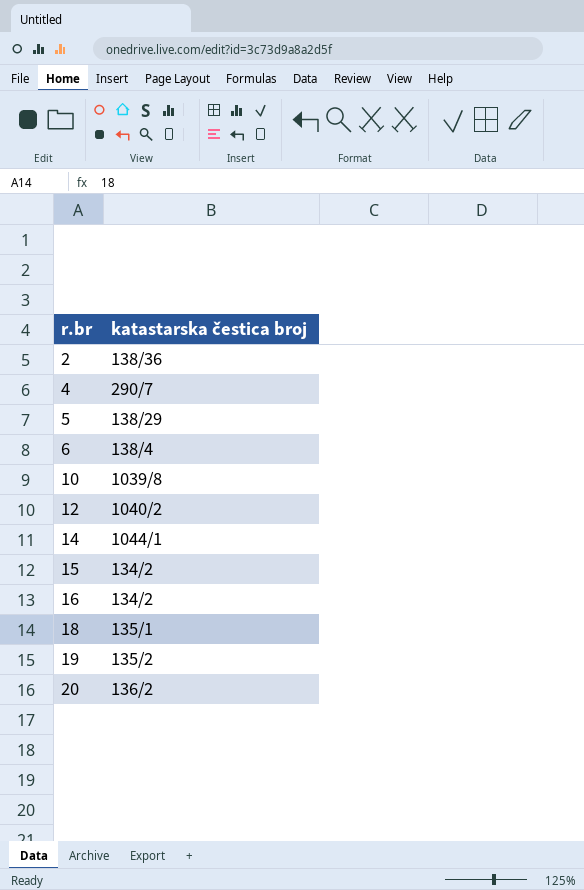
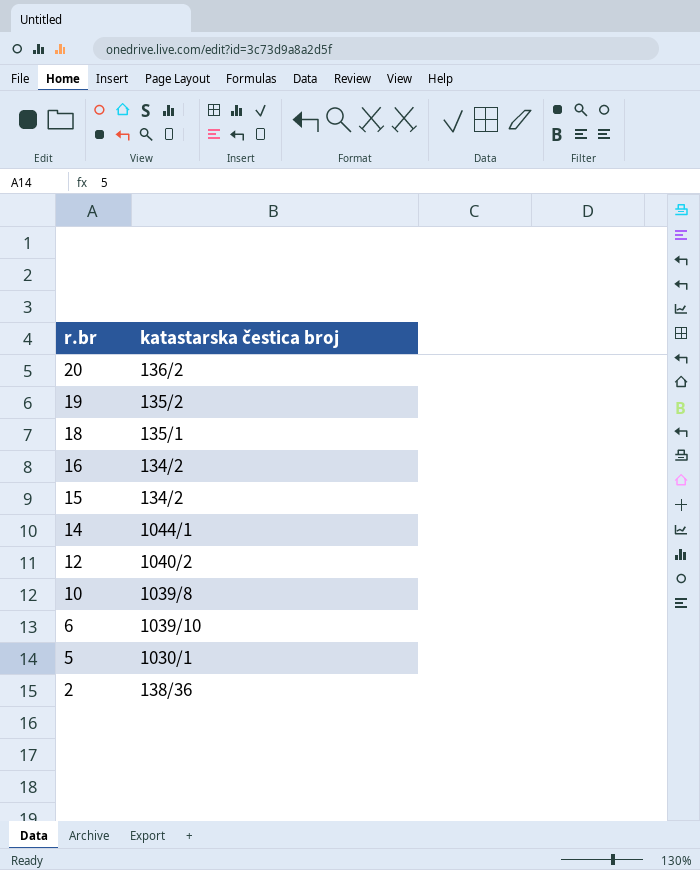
row order: r.br ascending -> r.br descending
row 4: 290/7 -> none
6 | katastarska čestica broj: 138/4 -> 1039/10
5 | katastarska čestica broj: 138/29 -> 1030/1

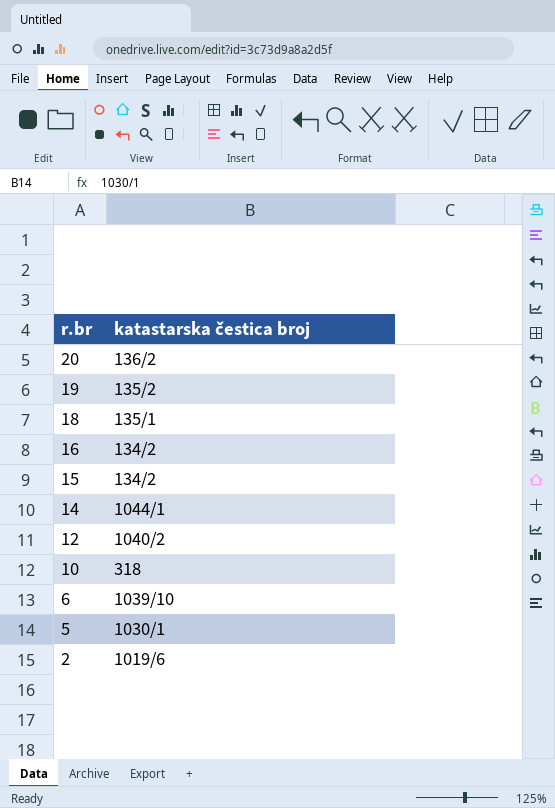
10 | katastarska čestica broj: 1039/8 -> 318
2 | katastarska čestica broj: 138/36 -> 1019/6

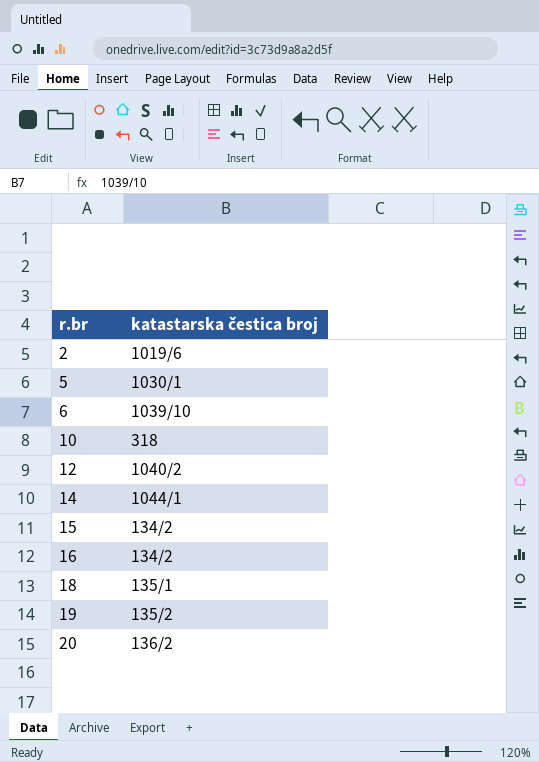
row order: r.br descending -> r.br ascending

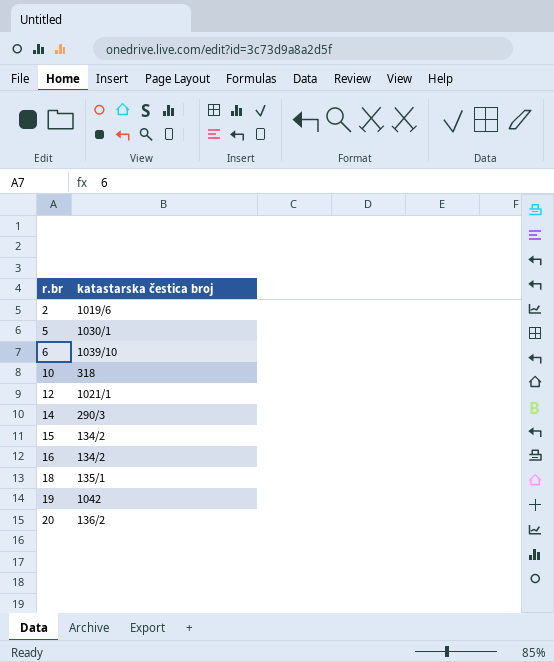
12 | katastarska čestica broj: 1040/2 -> 1021/1
14 | katastarska čestica broj: 1044/1 -> 290/3
19 | katastarska čestica broj: 135/2 -> 1042

